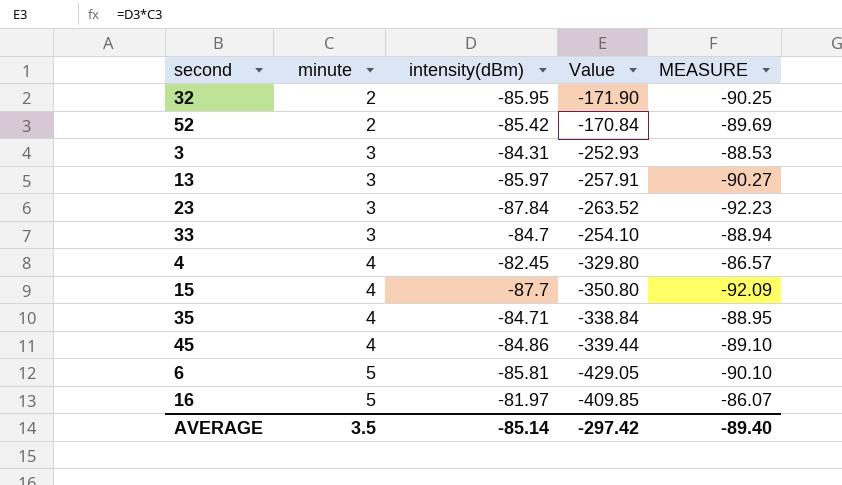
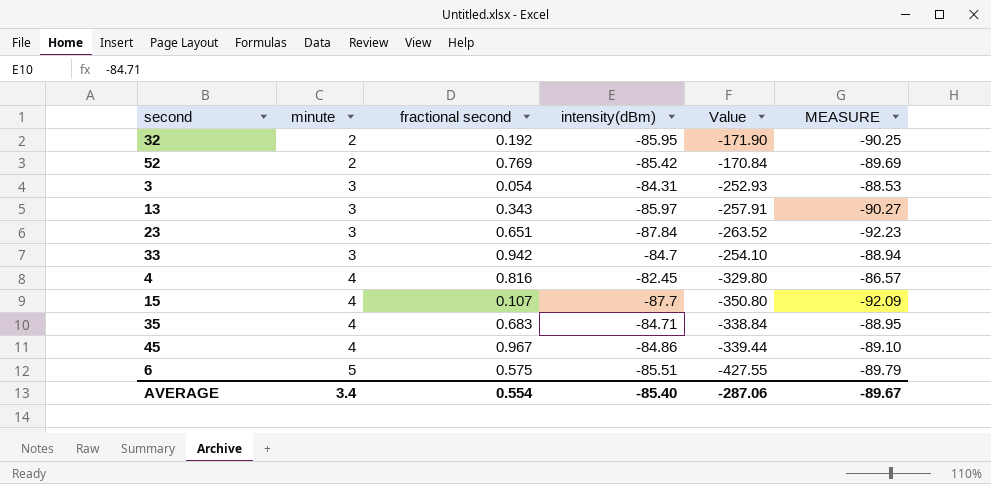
column fractional second | position: none -> 3
row 16: 5 | -81.97 | -409.85 | -86.07 -> none
6 | intensity(dBm): -85.81 -> -85.51
6 | Value: -429.05 -> -427.55
6 | MEASURE: -90.10 -> -89.79
AVERAGE | minute: 3.5 -> 3.4
AVERAGE | intensity(dBm): -85.14 -> -85.40
AVERAGE | Value: -297.42 -> -287.06
AVERAGE | MEASURE: -89.40 -> -89.67

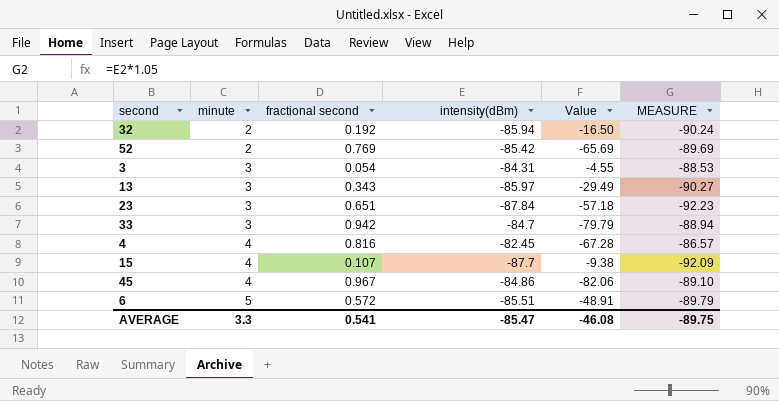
column Value | formula: [minute] * [intensity(dBm)] -> [fractional second] * [intensity(dBm)]
row 35: 4 | 0.683 | -84.71 | -338.84 | -88.95 -> none
32 | intensity(dBm): -85.95 -> -85.94
32 | MEASURE: -90.25 -> -90.24
6 | fractional second: 0.575 -> 0.572
AVERAGE | minute: 3.4 -> 3.3
AVERAGE | fractional second: 0.554 -> 0.541
AVERAGE | intensity(dBm): -85.40 -> -85.47
AVERAGE | Value: -287.06 -> -46.08
AVERAGE | MEASURE: -89.67 -> -89.75

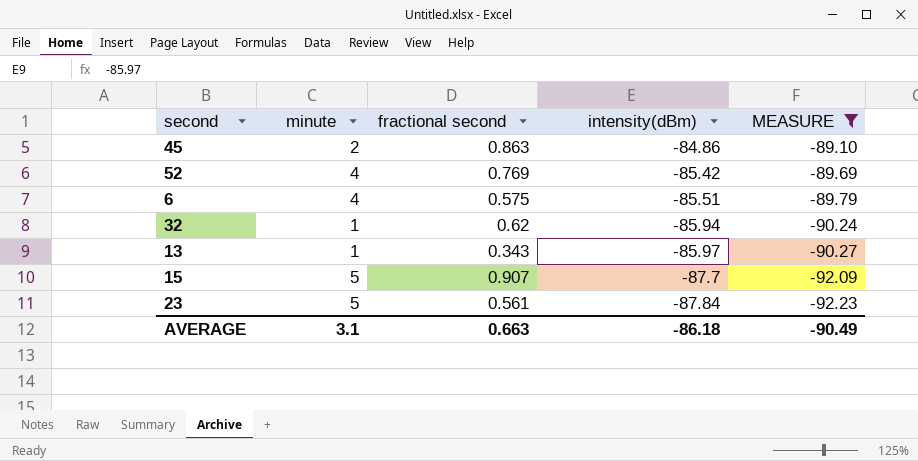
filter: none -> MEASURE <= -89.10
row order: minute ascending -> intensity(dBm) descending
column Value | formula: [fractional second] * [intensity(dBm)] -> none
45 | minute: 4 -> 2
45 | fractional second: 0.967 -> 0.863
52 | minute: 2 -> 4
6 | minute: 5 -> 4
6 | fractional second: 0.572 -> 0.575
32 | minute: 2 -> 1
32 | fractional second: 0.192 -> 0.62
13 | minute: 3 -> 1
15 | minute: 4 -> 5
15 | fractional second: 0.107 -> 0.907
23 | minute: 3 -> 5
23 | fractional second: 0.651 -> 0.561
AVERAGE | minute: 3.3 -> 3.1
AVERAGE | fractional second: 0.541 -> 0.663
AVERAGE | intensity(dBm): -85.47 -> -86.18
AVERAGE | MEASURE: -89.75 -> -90.49

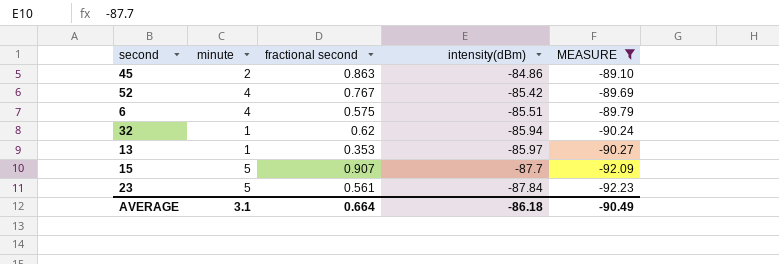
52 | fractional second: 0.769 -> 0.767
13 | fractional second: 0.343 -> 0.353
AVERAGE | fractional second: 0.663 -> 0.664

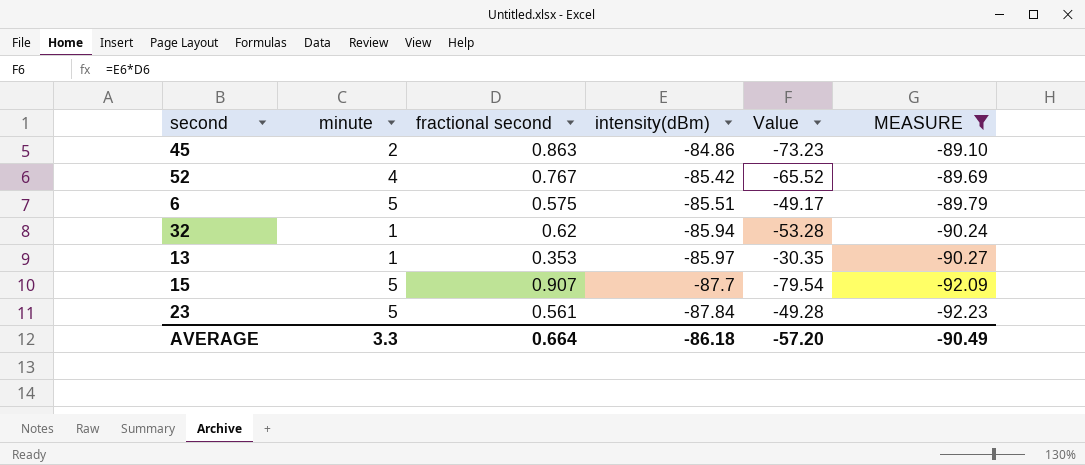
column Value | formula: none -> [fractional second] * [intensity(dBm)]
6 | minute: 4 -> 5
AVERAGE | minute: 3.1 -> 3.3

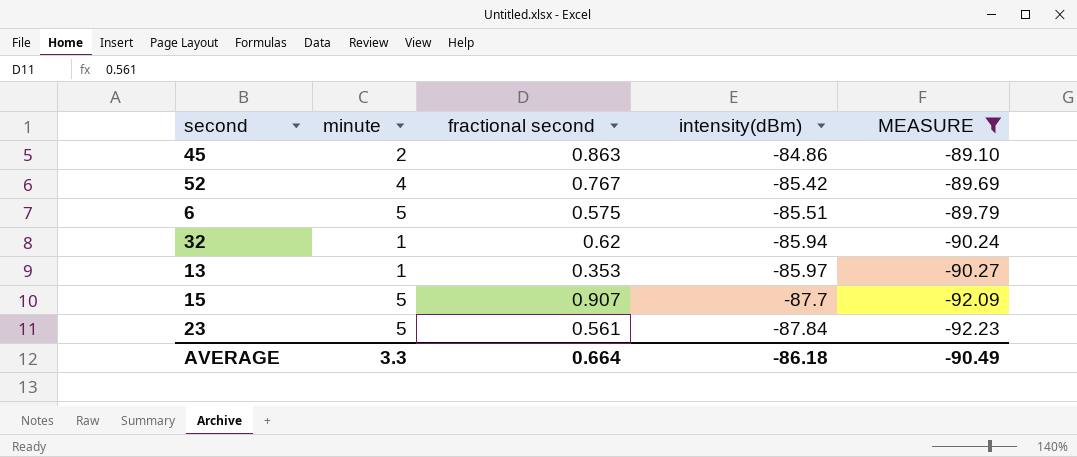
column Value | formula: [fractional second] * [intensity(dBm)] -> none

